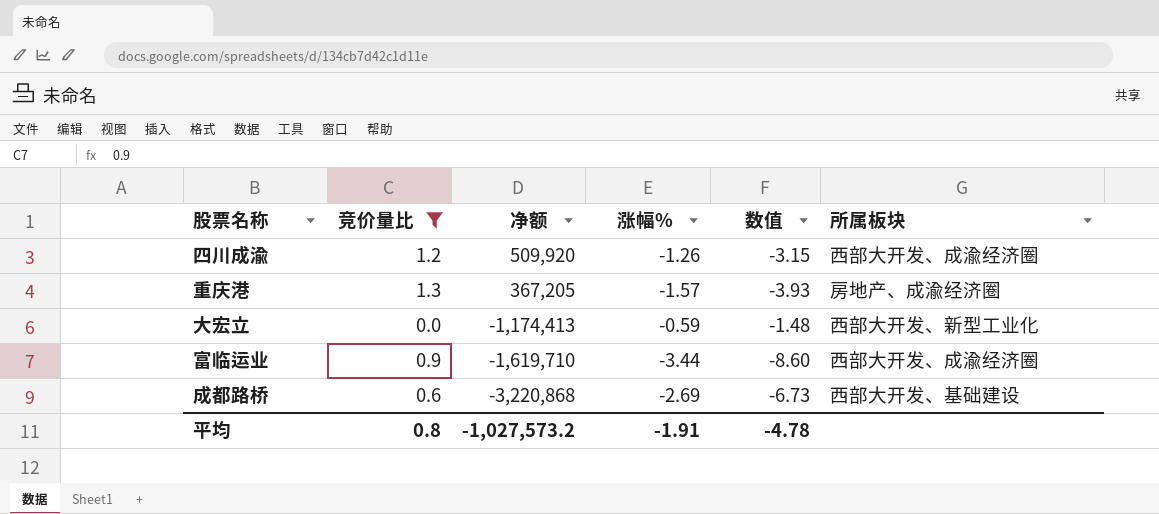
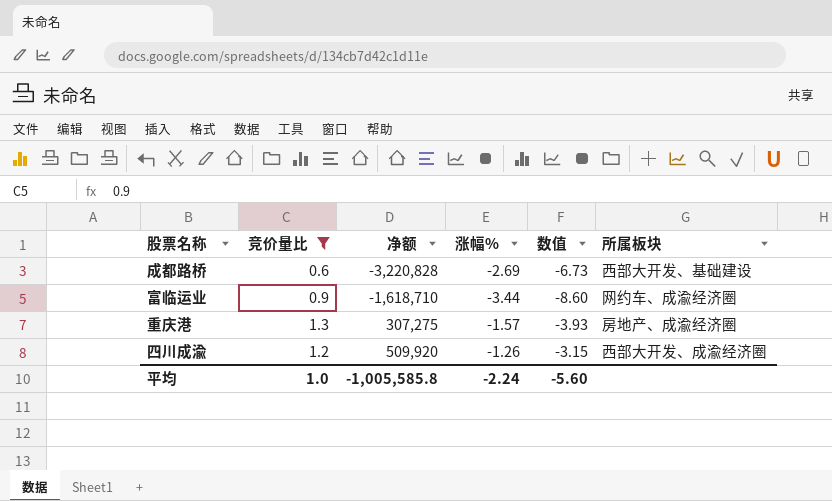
row order: 净额 descending -> 净额 ascending
row 大宏立: 0.0 | -1,174,413 | -0.59 | -1.48 | 西部大开发、新型工业化 -> none
成都路桥 | 净额: -3,220,868 -> -3,220,828
富临运业 | 净额: -1,619,710 -> -1,618,710
富临运业 | 所属板块: 西部大开发、成渝经济圈 -> 网约车、成渝经济圈
重庆港 | 净额: 367,205 -> 307,275
平均 | 竞价量比: 0.8 -> 1.0
平均 | 净额: -1,027,573.2 -> -1,005,585.8
平均 | 涨幅%: -1.91 -> -2.24
平均 | 数值: -4.78 -> -5.60

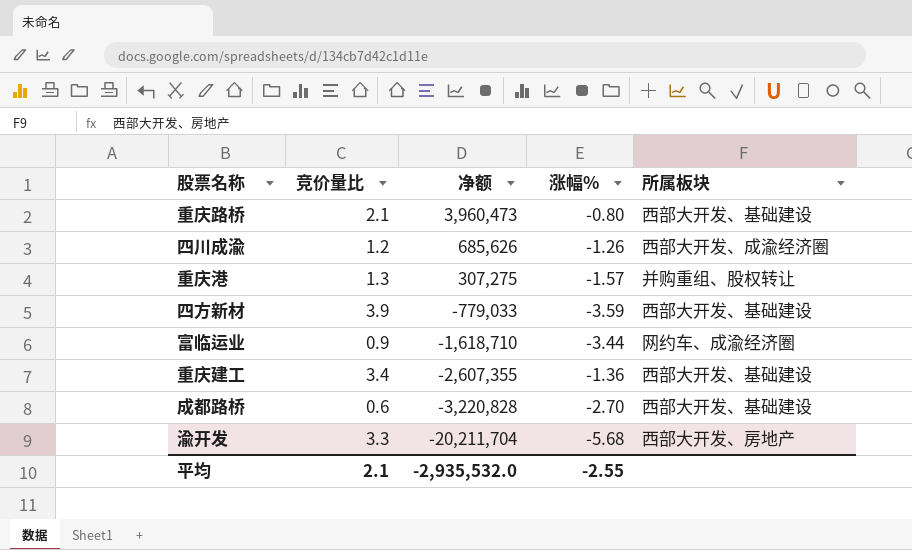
filter: 竞价量比 <= 1.3 -> none
row order: 净额 ascending -> 净额 descending
column 数值 | formula: [涨幅%] * 2.5 -> none
四川成渝 | 净额: 509,920 -> 685,626
重庆港 | 所属板块: 房地产、成渝经济圈 -> 并购重组、股权转让
成都路桥 | 涨幅%: -2.69 -> -2.70
平均 | 竞价量比: 1.0 -> 2.1
平均 | 净额: -1,005,585.8 -> -2,935,532.0
平均 | 涨幅%: -2.24 -> -2.55

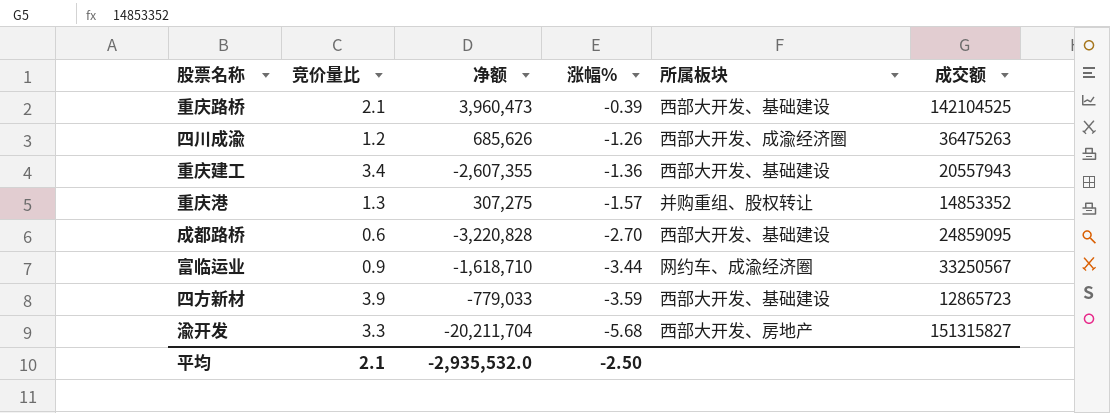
row order: 净额 descending -> 涨幅% descending
column 成交额 | position: none -> 6
重庆路桥 | 涨幅%: -0.80 -> -0.39
平均 | 涨幅%: -2.55 -> -2.50

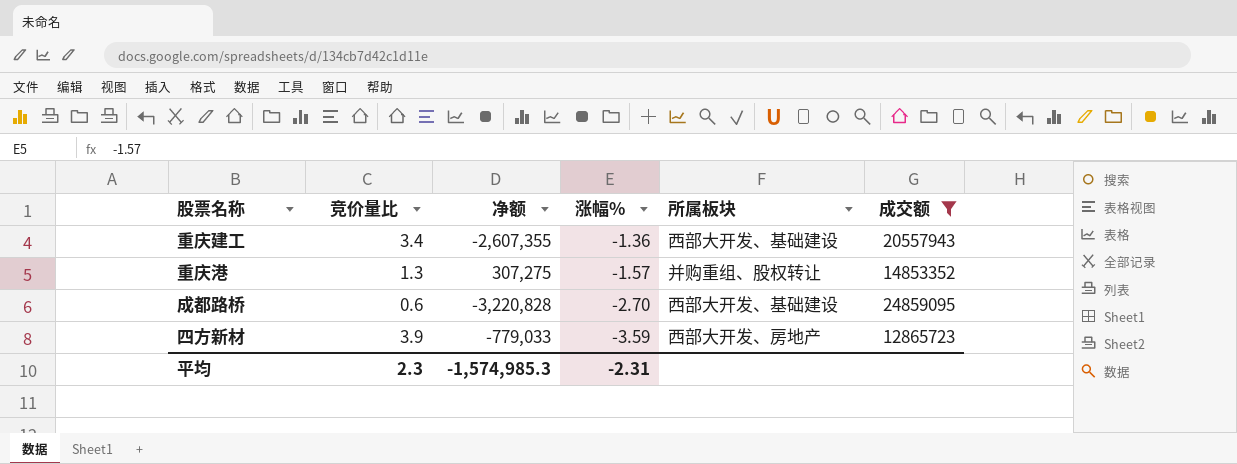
filter: none -> 成交额 <= 24859095
四方新材 | 所属板块: 西部大开发、基础建设 -> 西部大开发、房地产
平均 | 竞价量比: 2.1 -> 2.3
平均 | 净额: -2,935,532.0 -> -1,574,985.3
平均 | 涨幅%: -2.50 -> -2.31

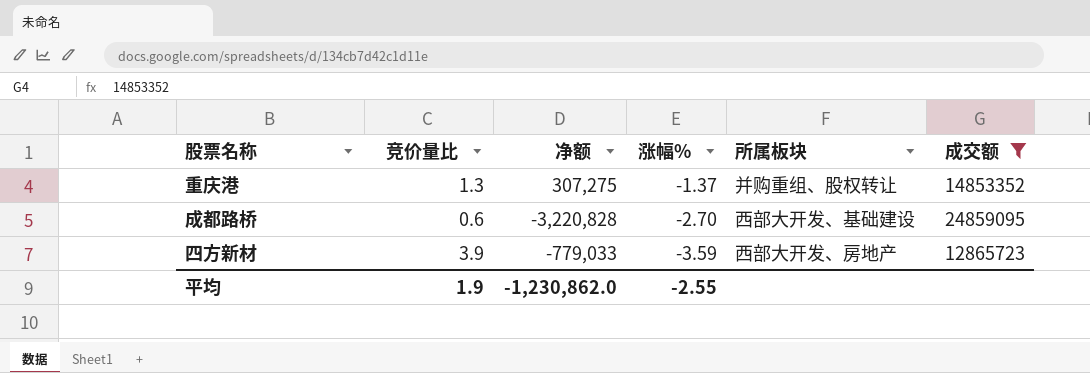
row 重庆建工: 3.4 | -2,607,355 | -1.36 | 西部大开发、基础建设 | 20557943 -> none
重庆港 | 涨幅%: -1.57 -> -1.37
平均 | 竞价量比: 2.3 -> 1.9
平均 | 净额: -1,574,985.3 -> -1,230,862.0
平均 | 涨幅%: -2.31 -> -2.55

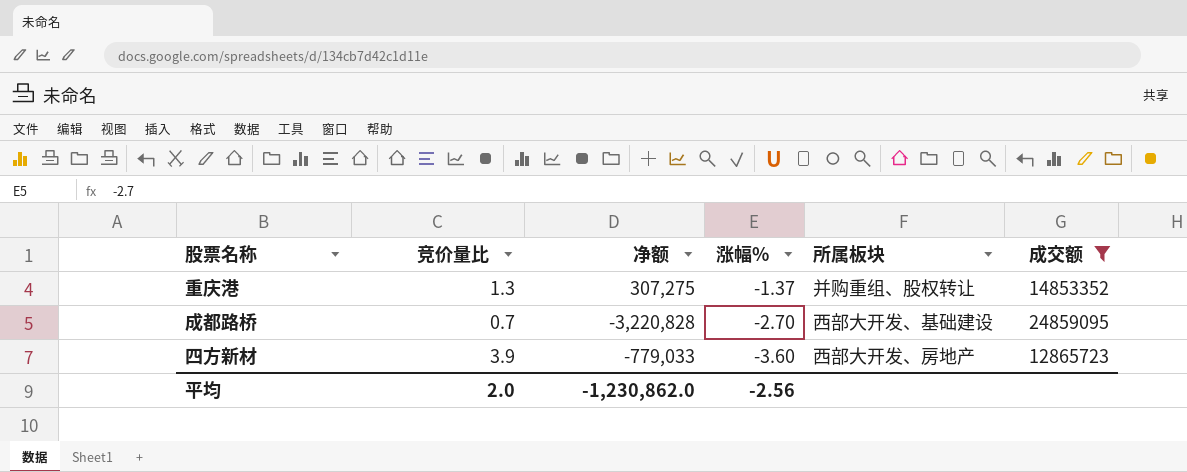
成都路桥 | 竞价量比: 0.6 -> 0.7
四方新材 | 涨幅%: -3.59 -> -3.60
平均 | 竞价量比: 1.9 -> 2.0
平均 | 涨幅%: -2.55 -> -2.56

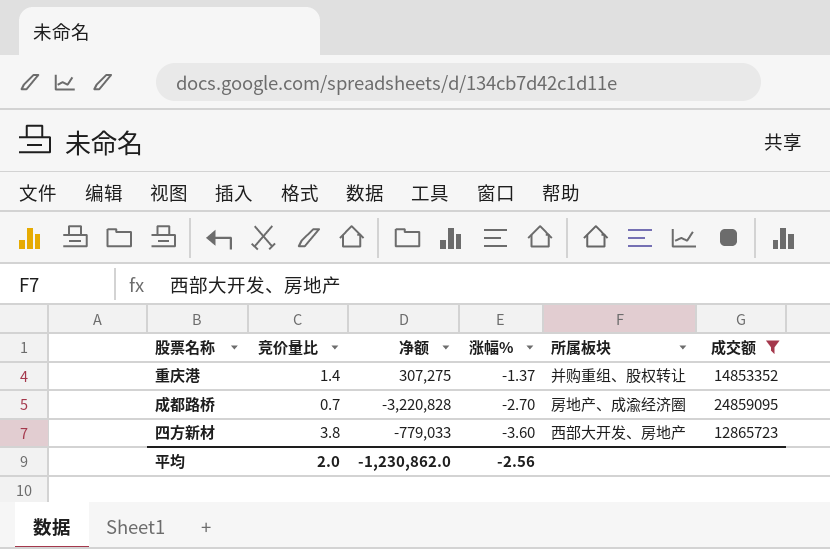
重庆港 | 竞价量比: 1.3 -> 1.4
成都路桥 | 所属板块: 西部大开发、基础建设 -> 房地产、成渝经济圈
四方新材 | 竞价量比: 3.9 -> 3.8

